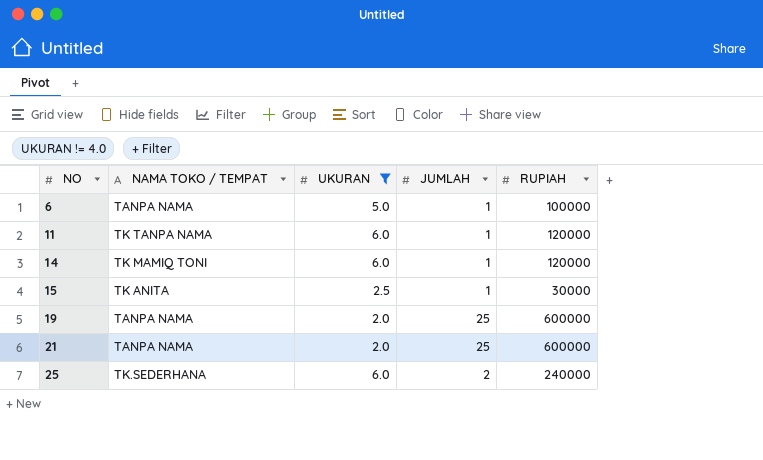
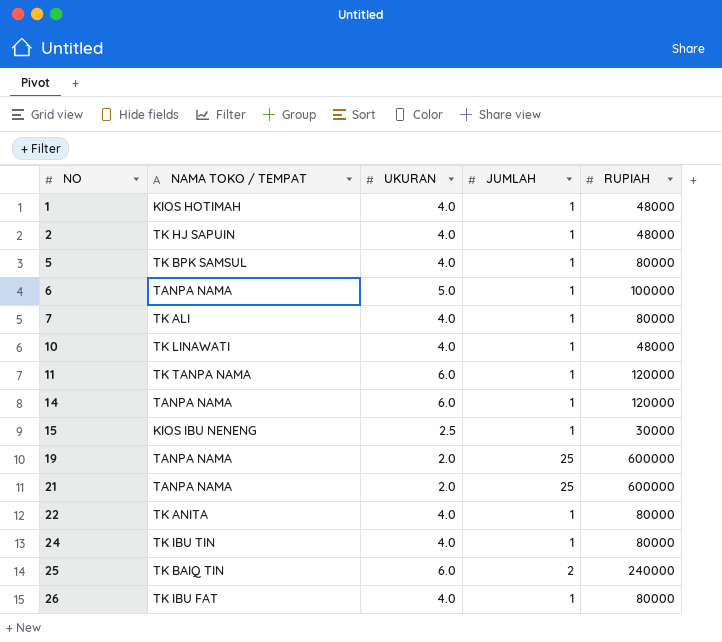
filter: UKURAN != 4.0 -> none
14 | NAMA TOKO / TEMPAT: TK MAMIQ TONI -> TANPA NAMA
15 | NAMA TOKO / TEMPAT: TK ANITA -> KIOS IBU NENENG
25 | NAMA TOKO / TEMPAT: TK.SEDERHANA -> TK BAIQ TIN

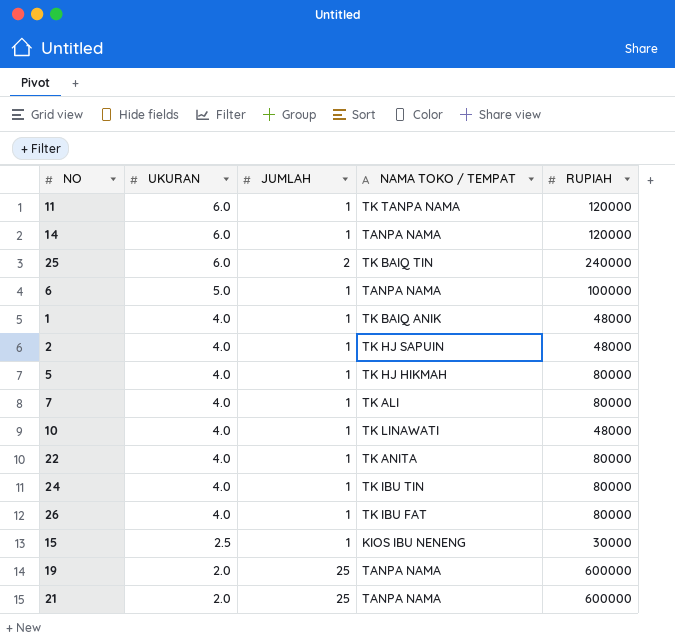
row order: NO ascending -> UKURAN descending
column NAMA TOKO / TEMPAT | position: 2 -> 4
1 | NAMA TOKO / TEMPAT: KIOS HOTIMAH -> TK BAIQ ANIK
5 | NAMA TOKO / TEMPAT: TK BPK SAMSUL -> TK HJ HIKMAH

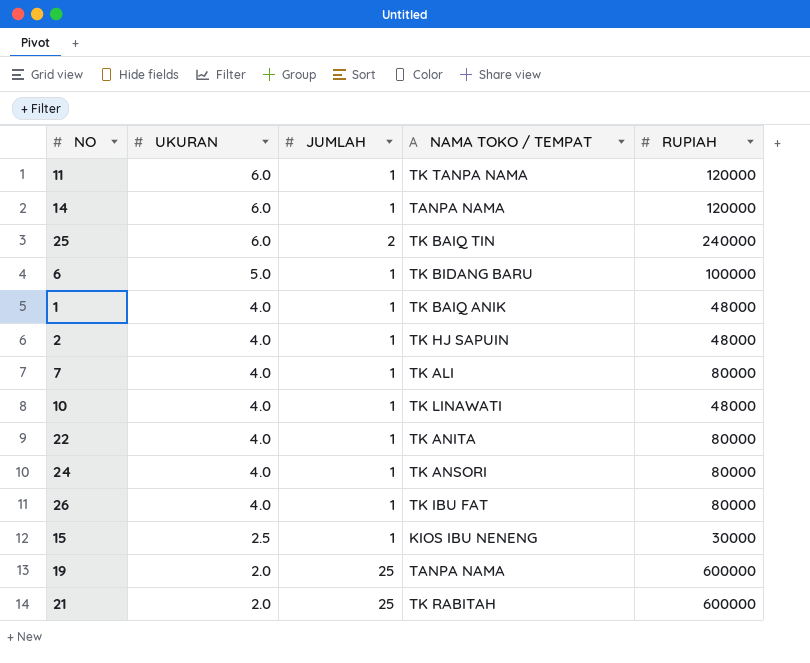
row 5: 4.0 | 1 | TK HJ HIKMAH | 80000 -> none
6 | NAMA TOKO / TEMPAT: TANPA NAMA -> TK BIDANG BARU
24 | NAMA TOKO / TEMPAT: TK IBU TIN -> TK ANSORI
21 | NAMA TOKO / TEMPAT: TANPA NAMA -> TK RABITAH

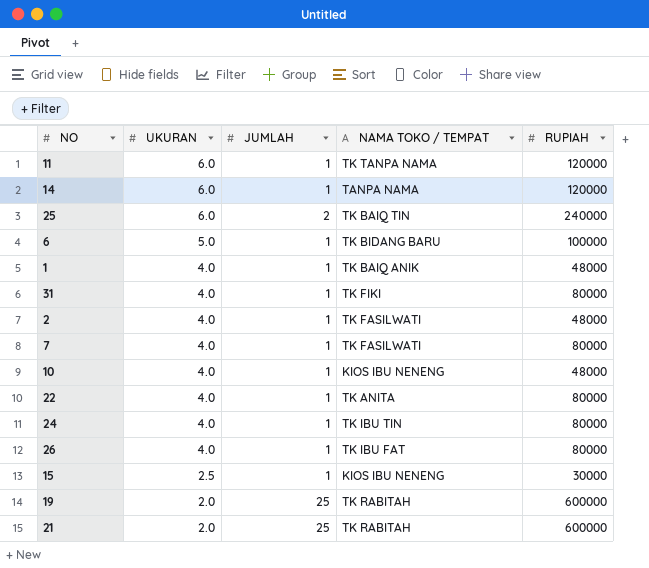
row 31: none -> 4.0 | 1 | TK FIKI | 80000
2 | NAMA TOKO / TEMPAT: TK HJ SAPUIN -> TK FASILWATI
7 | NAMA TOKO / TEMPAT: TK ALI -> TK FASILWATI
10 | NAMA TOKO / TEMPAT: TK LINAWATI -> KIOS IBU NENENG
24 | NAMA TOKO / TEMPAT: TK ANSORI -> TK IBU TIN
19 | NAMA TOKO / TEMPAT: TANPA NAMA -> TK RABITAH

